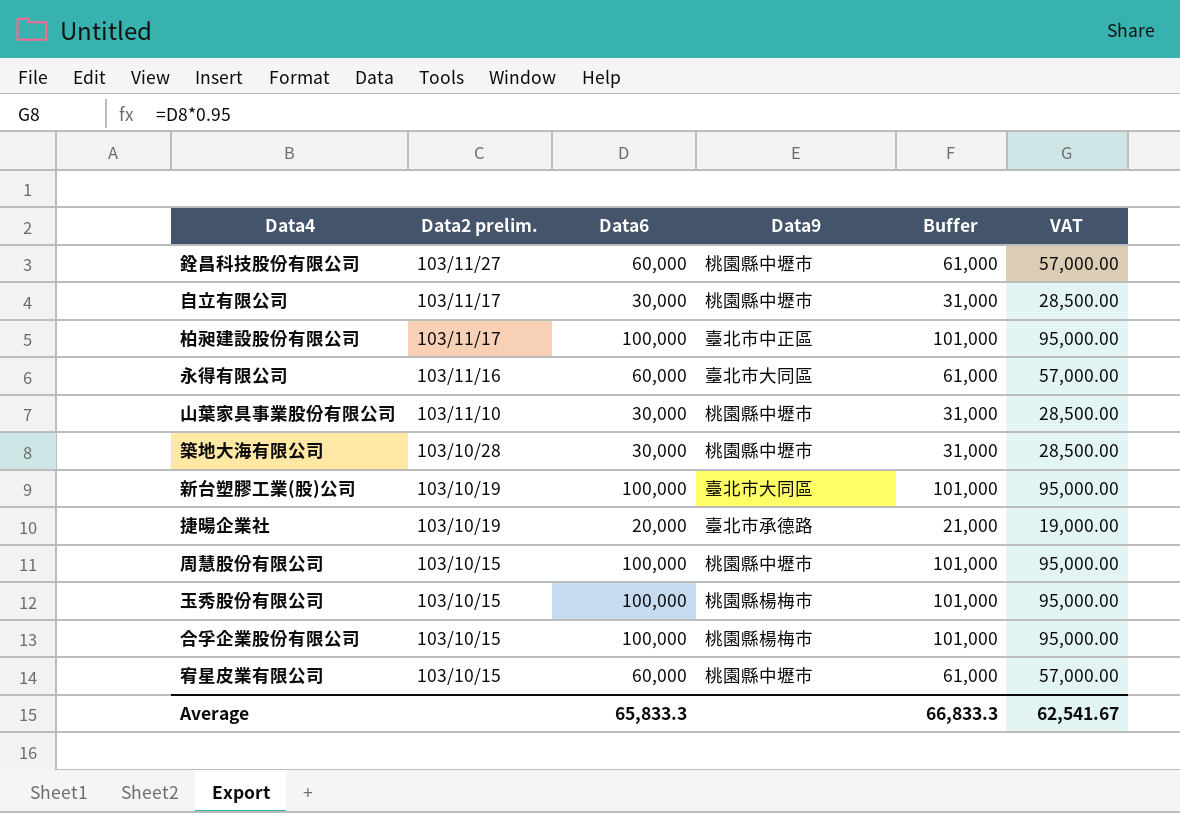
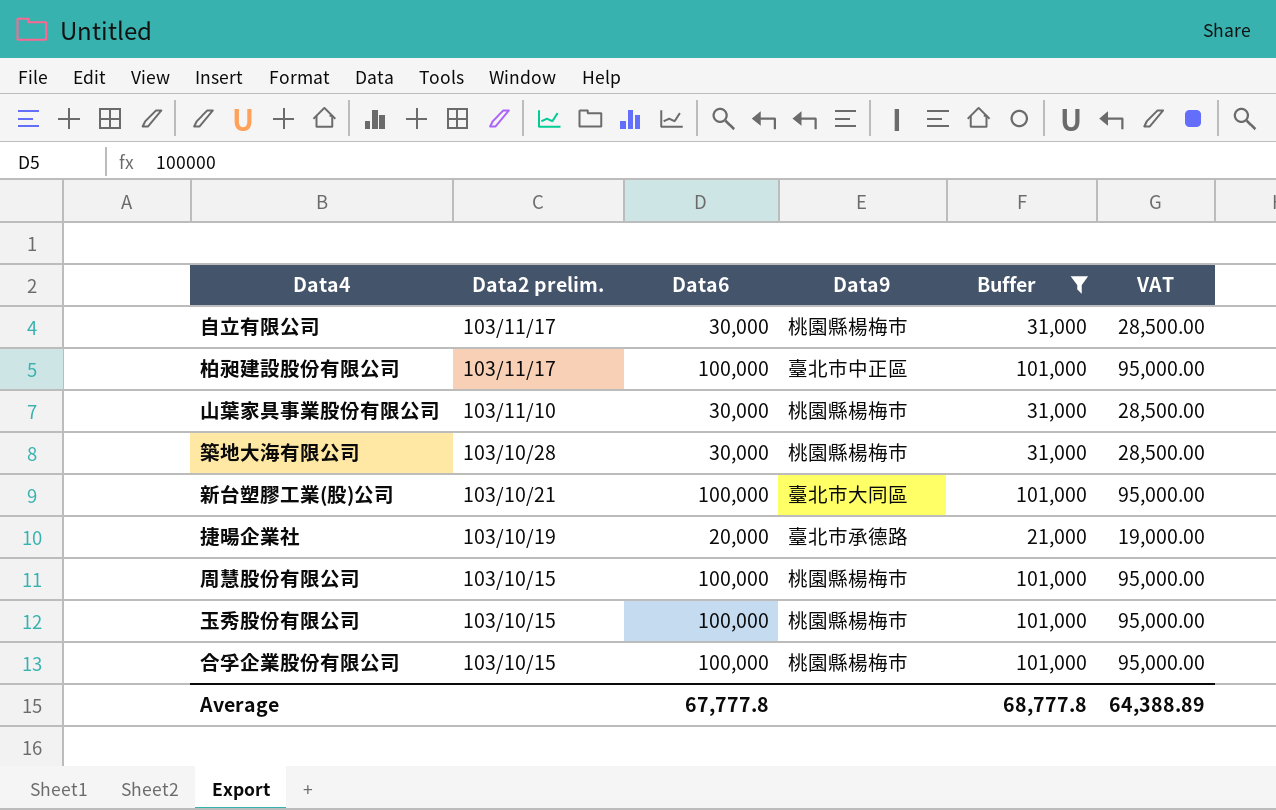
filter: none -> Buffer != 61,000
自立有限公司 | Data9: 桃園縣中壢市 -> 桃園縣楊梅市
山葉家具事業股份有限公司 | Data9: 桃園縣中壢市 -> 桃園縣楊梅市
築地大海有限公司 | Data9: 桃園縣中壢市 -> 桃園縣楊梅市
新台塑膠工業(股)公司 | Data2 prelim.: 103/10/19 -> 103/10/21
周慧股份有限公司 | Data9: 桃園縣中壢市 -> 桃園縣楊梅市
Average | Data6: 65,833.3 -> 67,777.8
Average | Buffer: 66,833.3 -> 68,777.8
Average | VAT: 62,541.67 -> 64,388.89

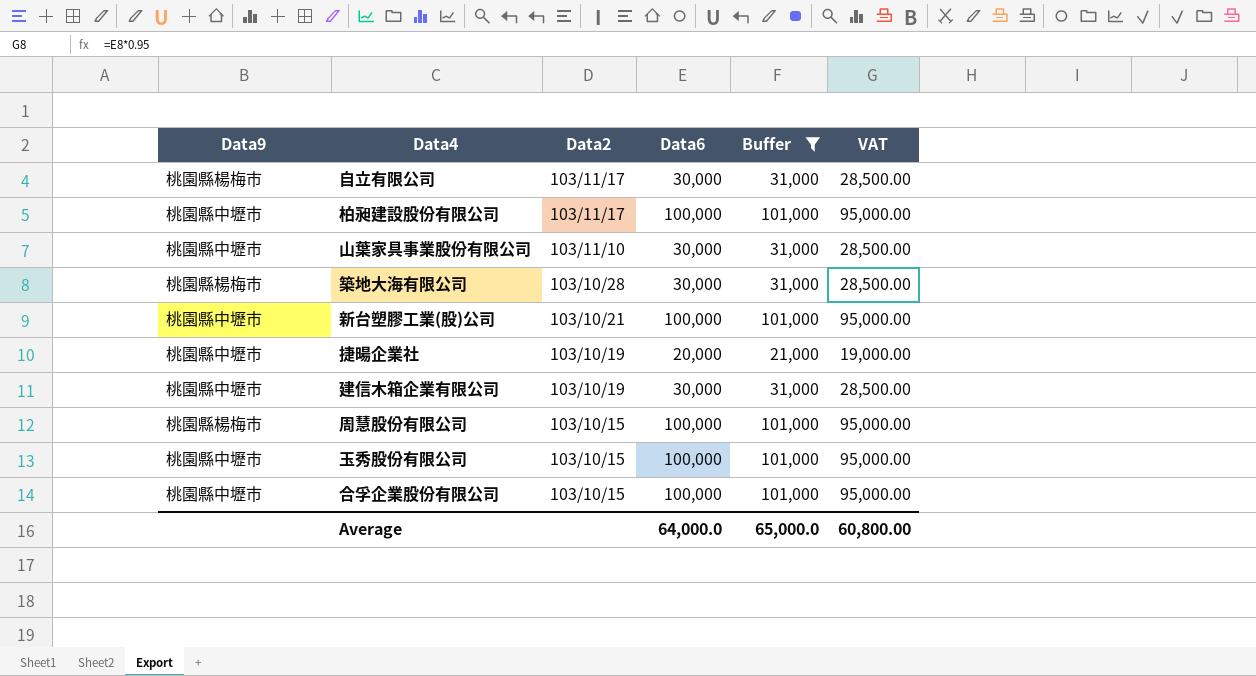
column Data9 | position: 4 -> 1
column name: Data2 prelim. -> Data2
柏昶建設股份有限公司 | Data9: 臺北市中正區 -> 桃園縣中壢市
山葉家具事業股份有限公司 | Data9: 桃園縣楊梅市 -> 桃園縣中壢市
新台塑膠工業(股)公司 | Data9: 臺北市大同區 -> 桃園縣中壢市
捷暘企業社 | Data9: 臺北市承德路 -> 桃園縣中壢市
row 建信木箱企業有限公司: none -> 桃園縣中壢市 | 103/10/19 | 30,000 | 31,000 | 28,500.00
玉秀股份有限公司 | Data9: 桃園縣楊梅市 -> 桃園縣中壢市
合孚企業股份有限公司 | Data9: 桃園縣楊梅市 -> 桃園縣中壢市
Average | Data6: 67,777.8 -> 64,000.0
Average | Buffer: 68,777.8 -> 65,000.0
Average | VAT: 64,388.89 -> 60,800.00

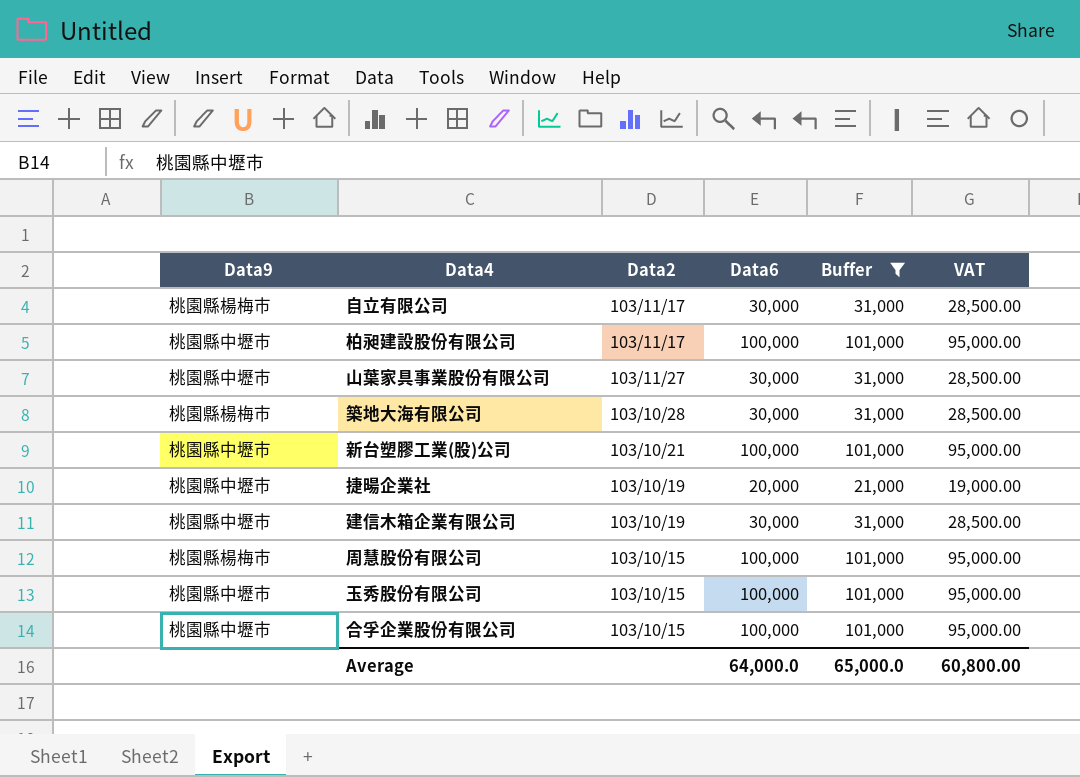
山葉家具事業股份有限公司 | Data2: 103/11/10 -> 103/11/27

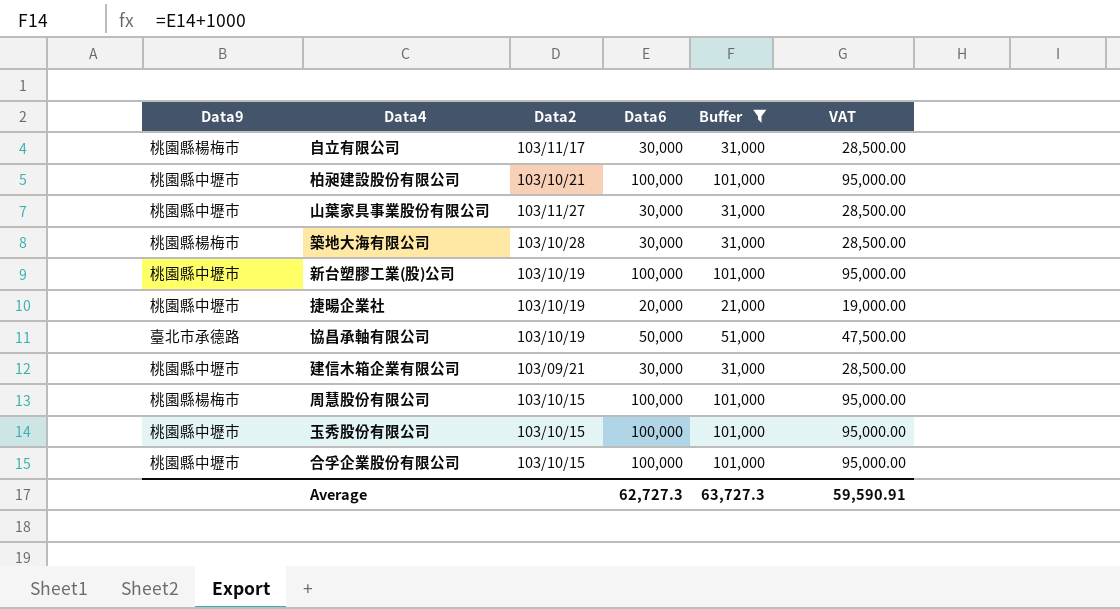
柏昶建設股份有限公司 | Data2: 103/11/17 -> 103/10/21
新台塑膠工業(股)公司 | Data2: 103/10/21 -> 103/10/19
row 協昌承軸有限公司: none -> 臺北市承德路 | 103/10/19 | 50,000 | 51,000 | 47,500.00
建信木箱企業有限公司 | Data2: 103/10/19 -> 103/09/21
Average | Data6: 64,000.0 -> 62,727.3
Average | Buffer: 65,000.0 -> 63,727.3
Average | VAT: 60,800.00 -> 59,590.91

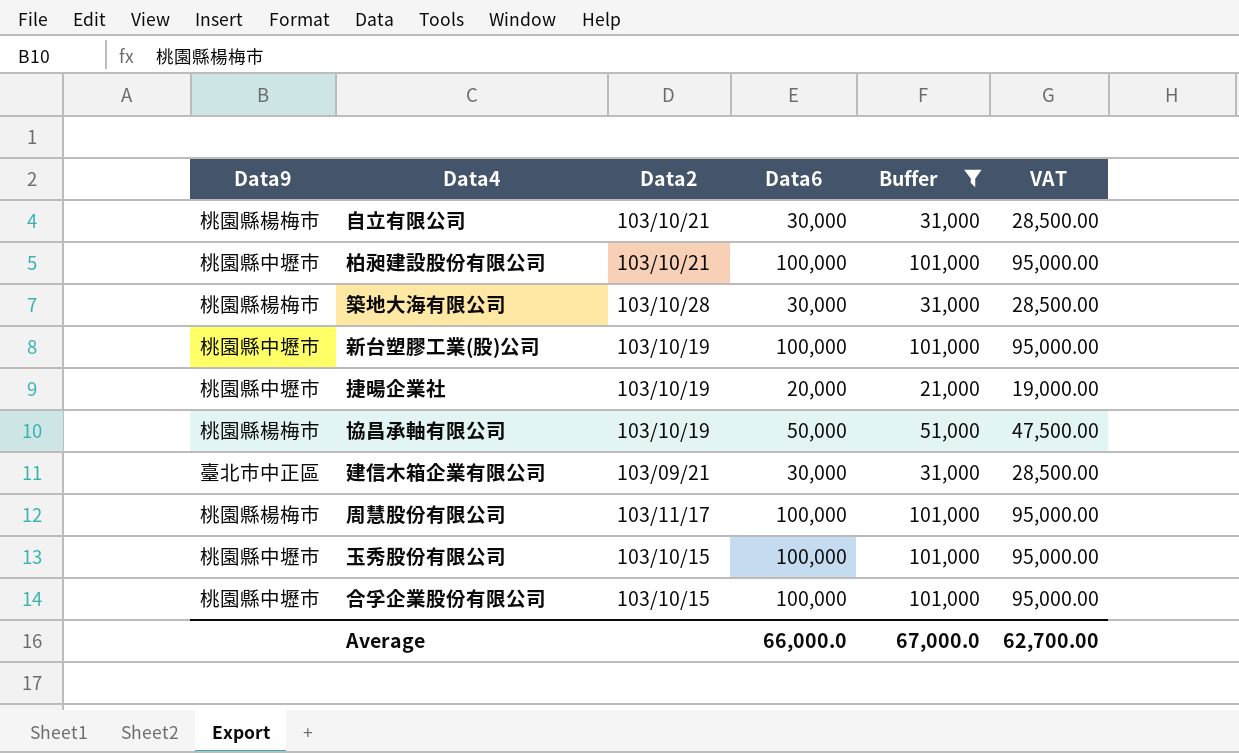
row 山葉家具事業股份有限公司: 桃園縣中壢市 | 103/11/27 | 30,000 | 31,000 | 28,500.00 -> none
自立有限公司 | Data2: 103/11/17 -> 103/10/21
協昌承軸有限公司 | Data9: 臺北市承德路 -> 桃園縣楊梅市
建信木箱企業有限公司 | Data9: 桃園縣中壢市 -> 臺北市中正區
周慧股份有限公司 | Data2: 103/10/15 -> 103/11/17
Average | Data6: 62,727.3 -> 66,000.0
Average | Buffer: 63,727.3 -> 67,000.0
Average | VAT: 59,590.91 -> 62,700.00

